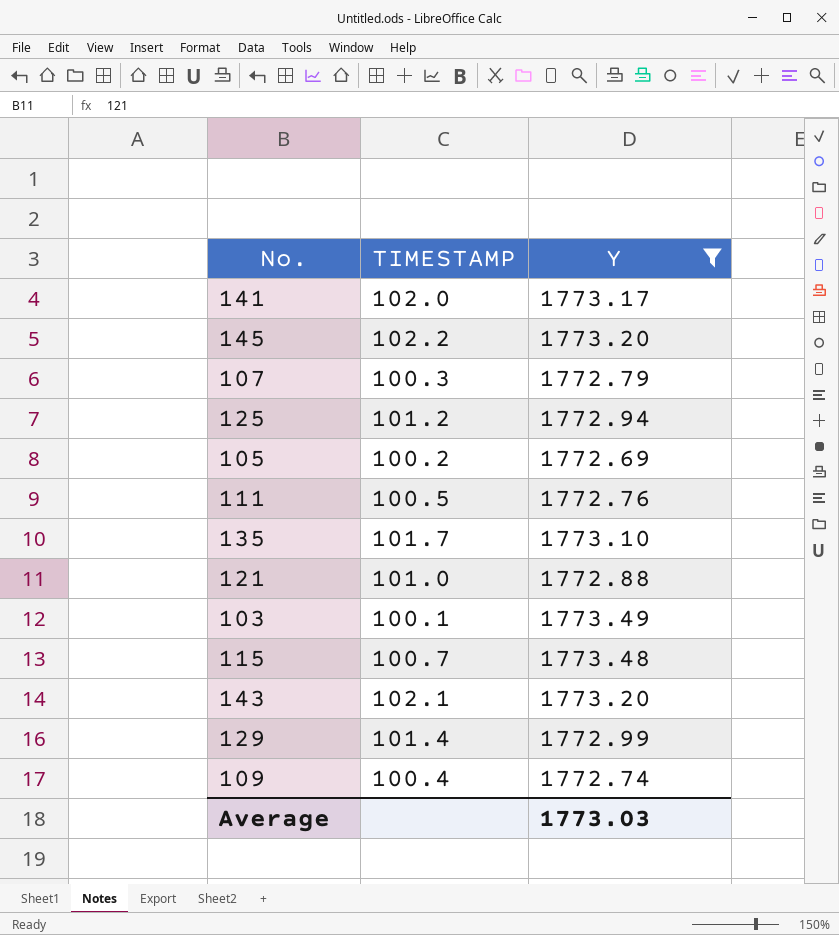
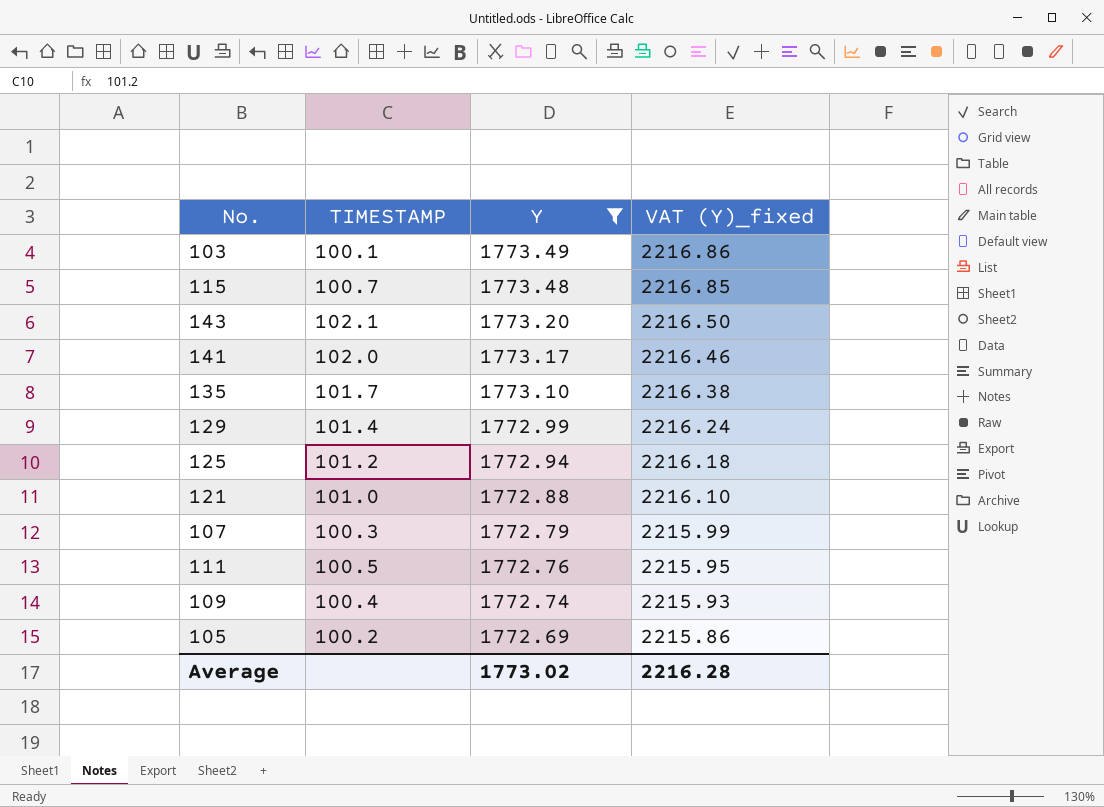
row order: none -> Y descending
column VAT (Y)_fixed | formula: none -> [Y] * 1.25
row 145: 102.2 | 1773.20 -> none
Average | Y: 1773.03 -> 1773.02

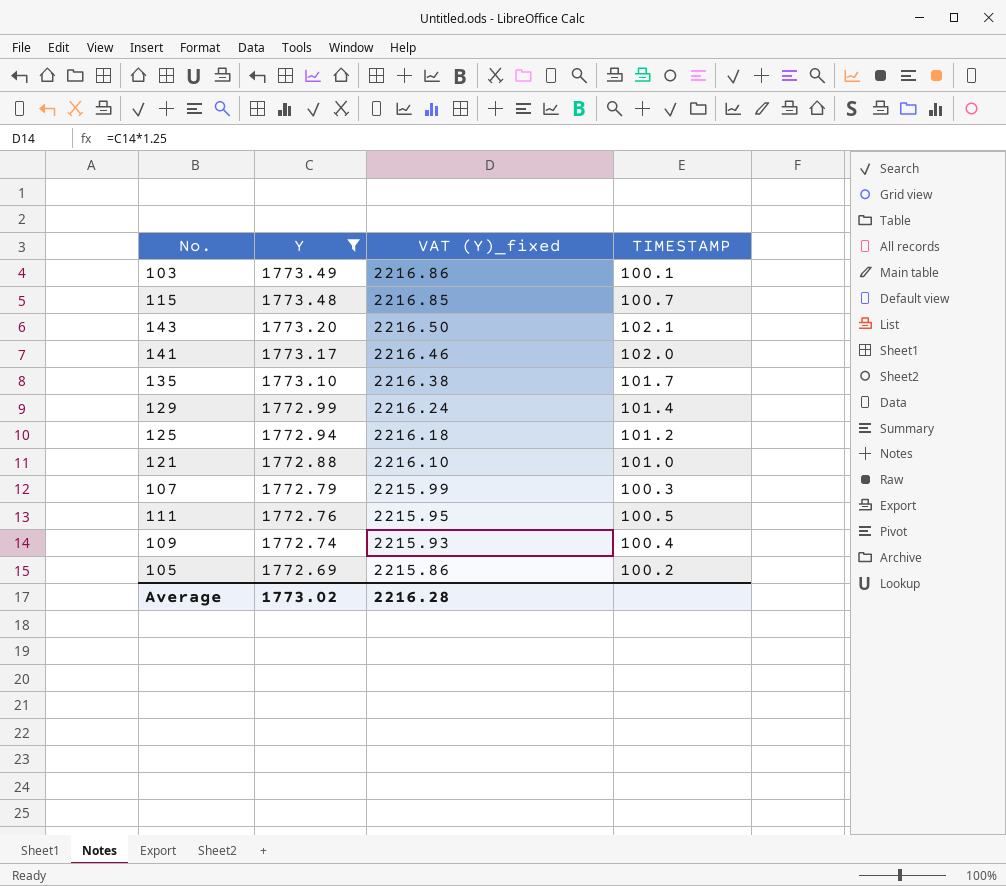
column TIMESTAMP | position: 2 -> 4

